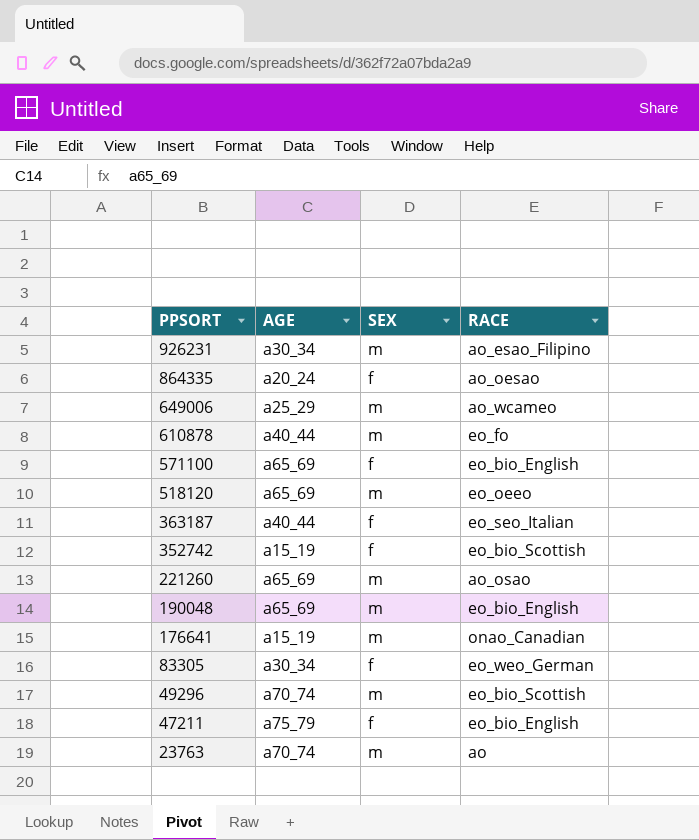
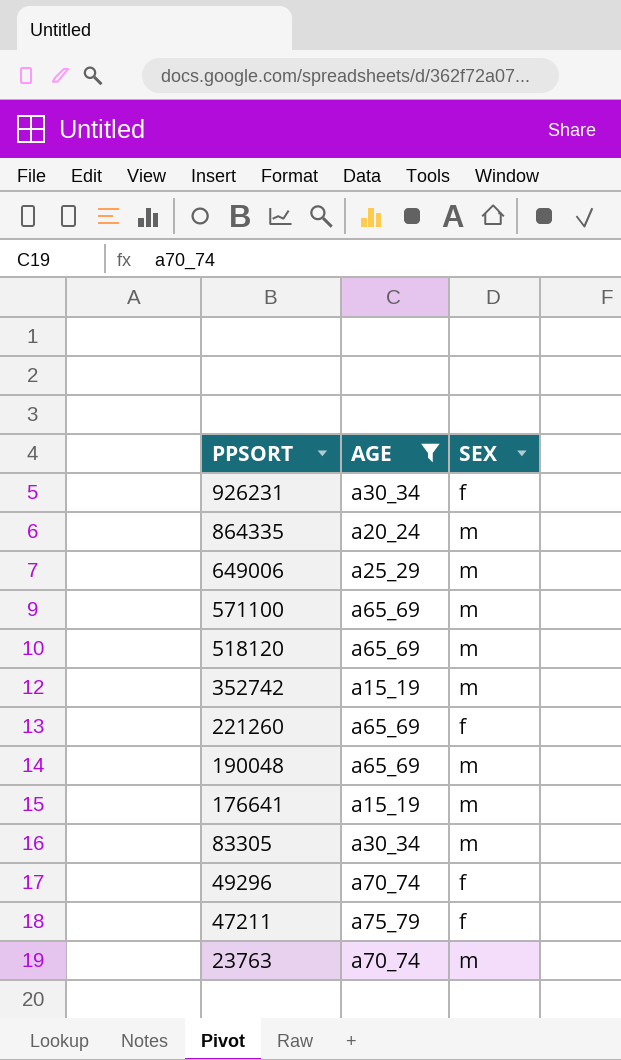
filter: none -> AGE != a40_44
column RACE | position: 4 -> none
926231 | SEX: m -> f
864335 | SEX: f -> m
571100 | SEX: f -> m
352742 | SEX: f -> m
221260 | SEX: m -> f
83305 | SEX: f -> m
49296 | SEX: m -> f

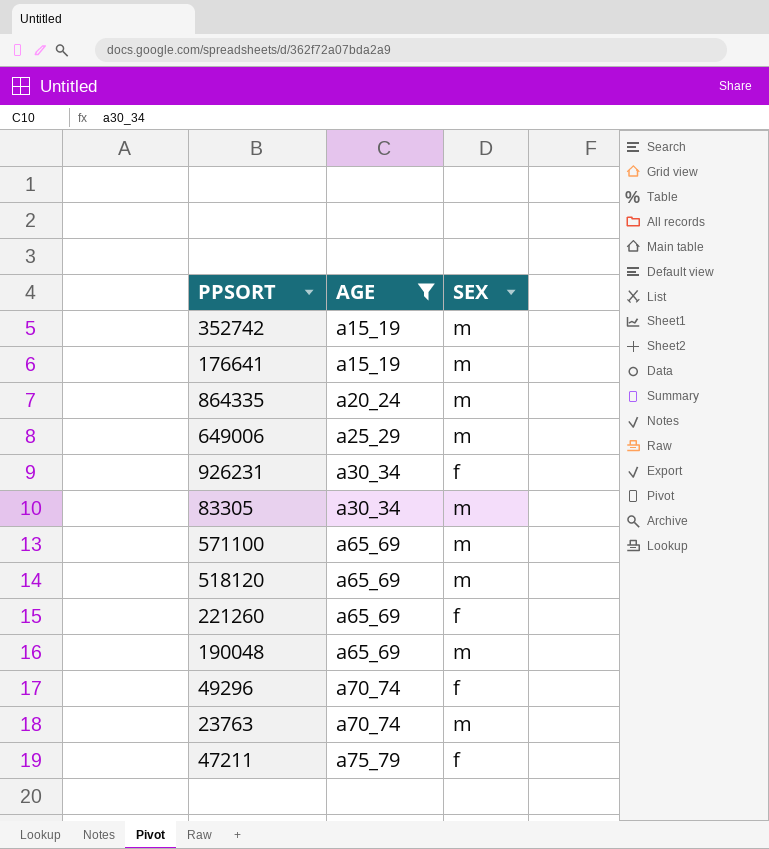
row order: PPSORT descending -> AGE ascending

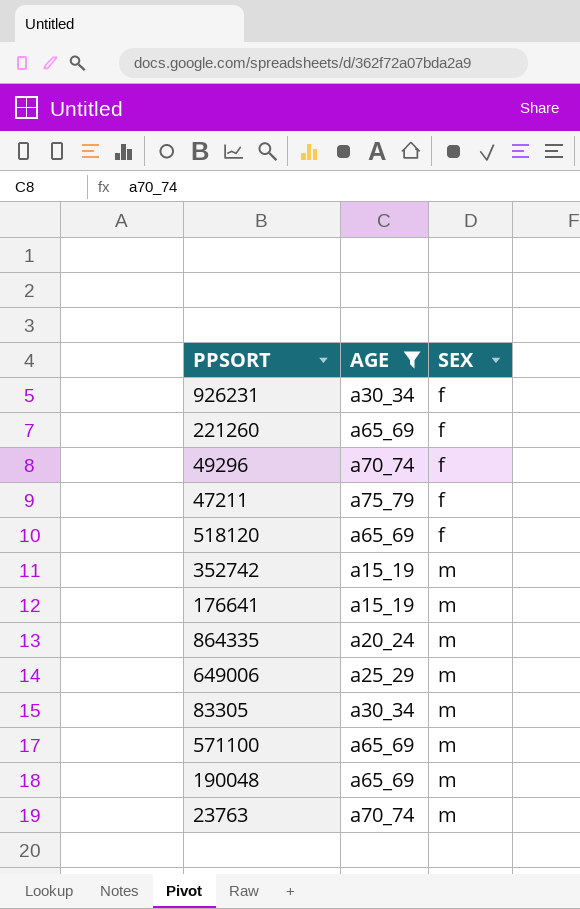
row order: AGE ascending -> SEX ascending
518120 | SEX: m -> f

